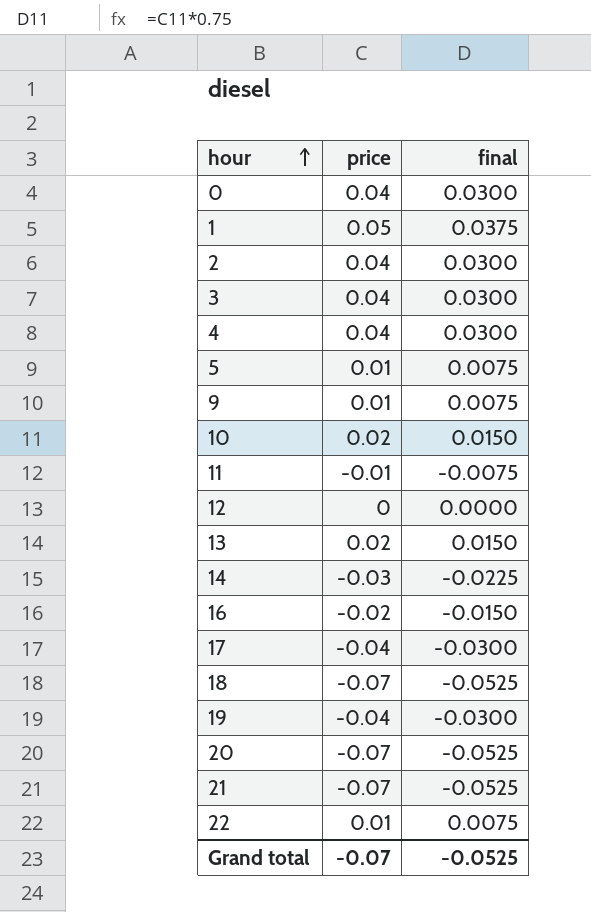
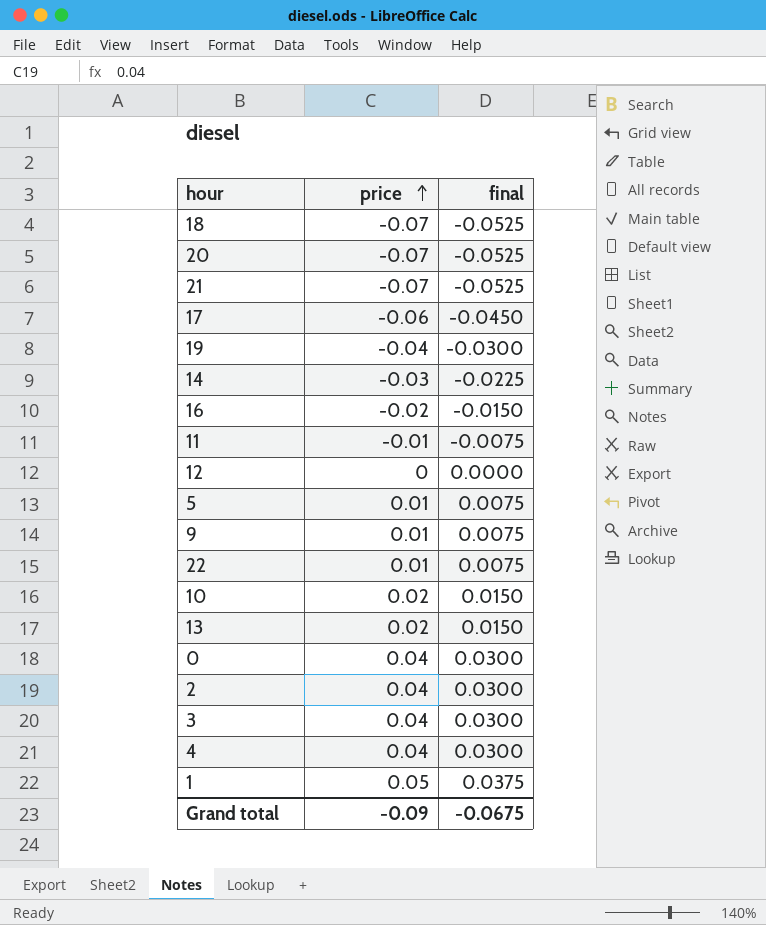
row order: hour ascending -> price ascending
17 | price: -0.04 -> -0.06
17 | final: -0.0300 -> -0.0450
Grand total | price: -0.07 -> -0.09
Grand total | final: -0.0525 -> -0.0675

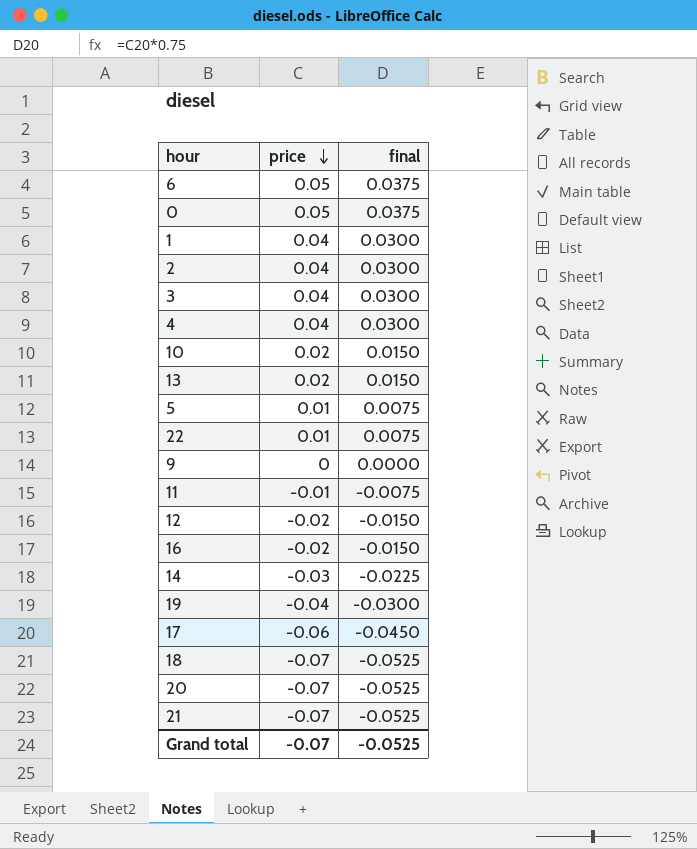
row order: price ascending -> price descending
row 6: none -> 0.05 | 0.0375
0 | price: 0.04 -> 0.05
0 | final: 0.0300 -> 0.0375
1 | price: 0.05 -> 0.04
1 | final: 0.0375 -> 0.0300
9 | price: 0.01 -> 0
9 | final: 0.0075 -> 0.0000
12 | price: 0 -> -0.02
12 | final: 0.0000 -> -0.0150
Grand total | price: -0.09 -> -0.07
Grand total | final: -0.0675 -> -0.0525

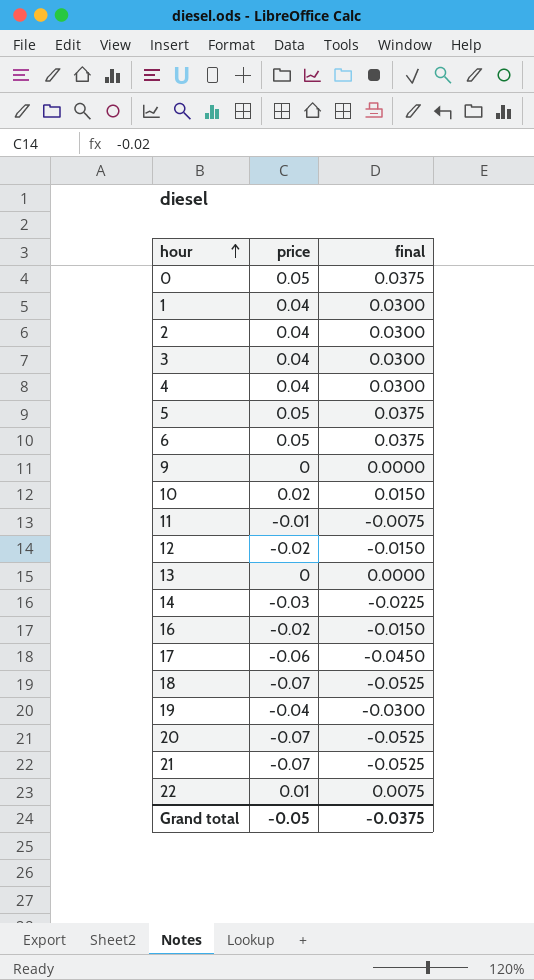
row order: price descending -> hour ascending
5 | price: 0.01 -> 0.05
5 | final: 0.0075 -> 0.0375
13 | price: 0.02 -> 0
13 | final: 0.0150 -> 0.0000
Grand total | price: -0.07 -> -0.05
Grand total | final: -0.0525 -> -0.0375

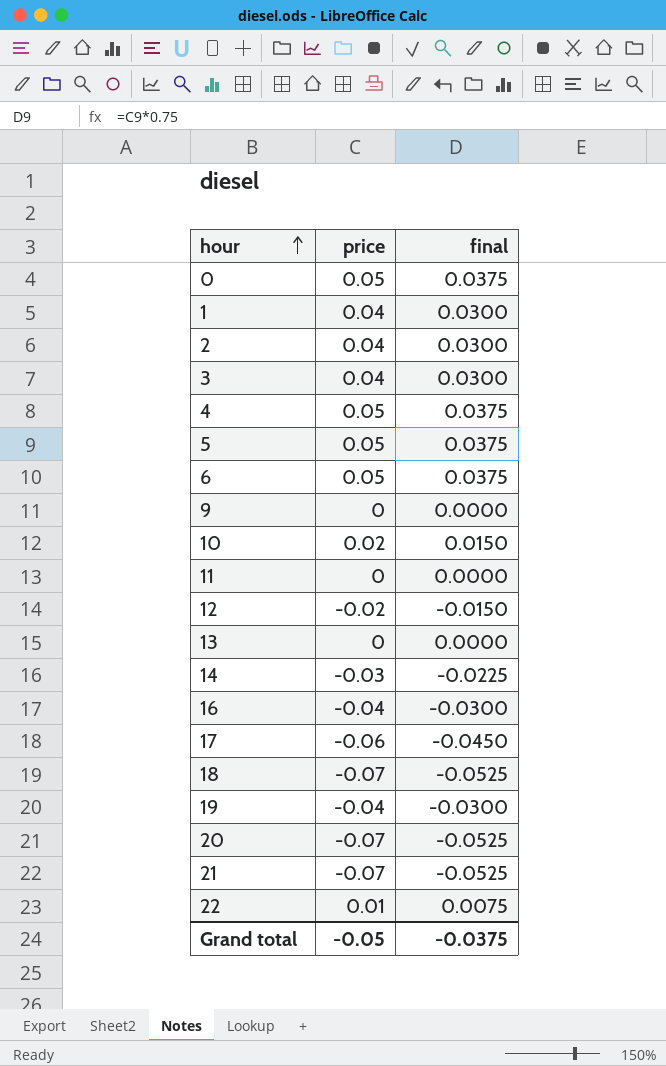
4 | price: 0.04 -> 0.05
4 | final: 0.0300 -> 0.0375
11 | price: -0.01 -> 0
11 | final: -0.0075 -> 0.0000
16 | price: -0.02 -> -0.04
16 | final: -0.0150 -> -0.0300

